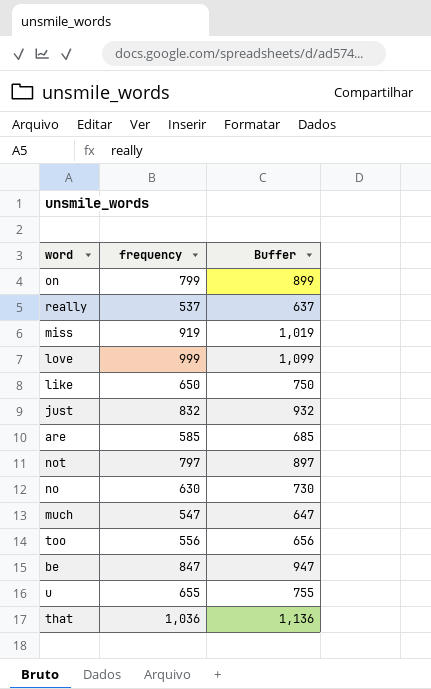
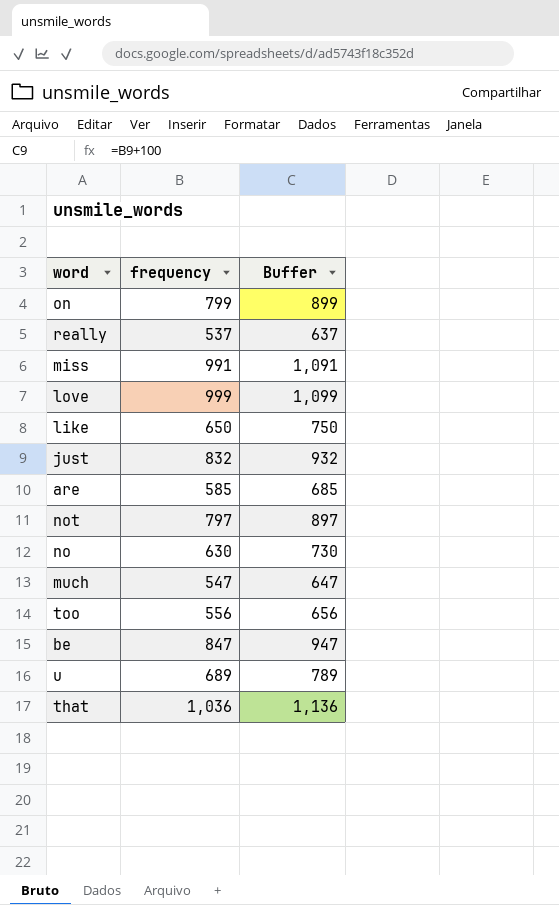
miss | frequency: 919 -> 991
miss | Buffer: 1,019 -> 1,091
u | frequency: 655 -> 689
u | Buffer: 755 -> 789

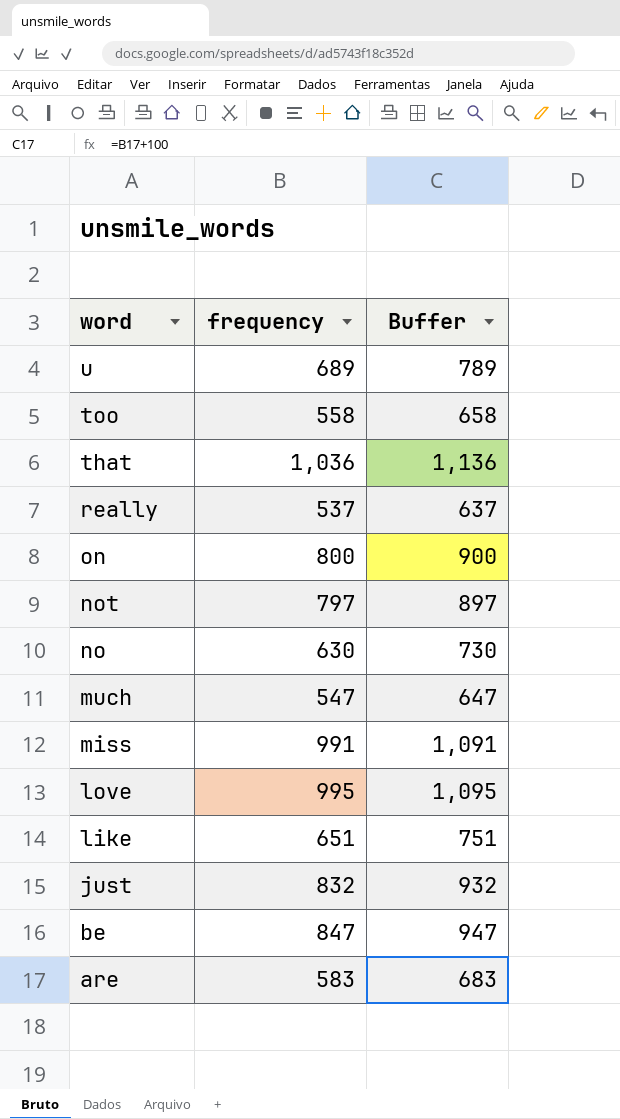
row order: none -> word descending
too | frequency: 556 -> 558
too | Buffer: 656 -> 658
on | frequency: 799 -> 800
on | Buffer: 899 -> 900
love | frequency: 999 -> 995
love | Buffer: 1,099 -> 1,095
like | frequency: 650 -> 651
like | Buffer: 750 -> 751
are | frequency: 585 -> 583
are | Buffer: 685 -> 683

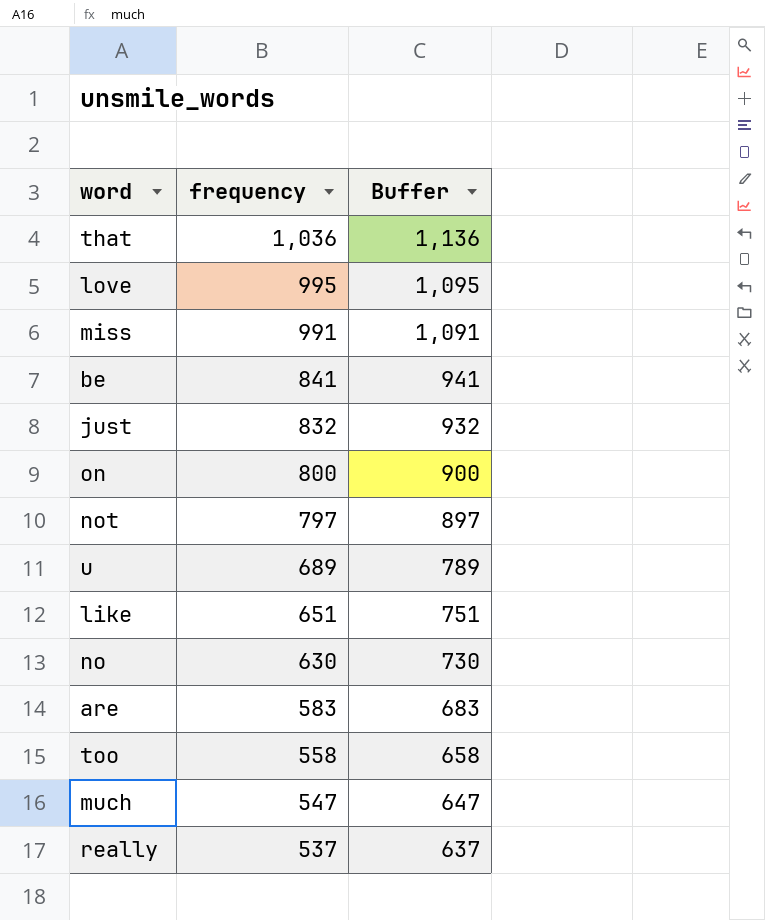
row order: word descending -> frequency descending
be | frequency: 847 -> 841
be | Buffer: 947 -> 941

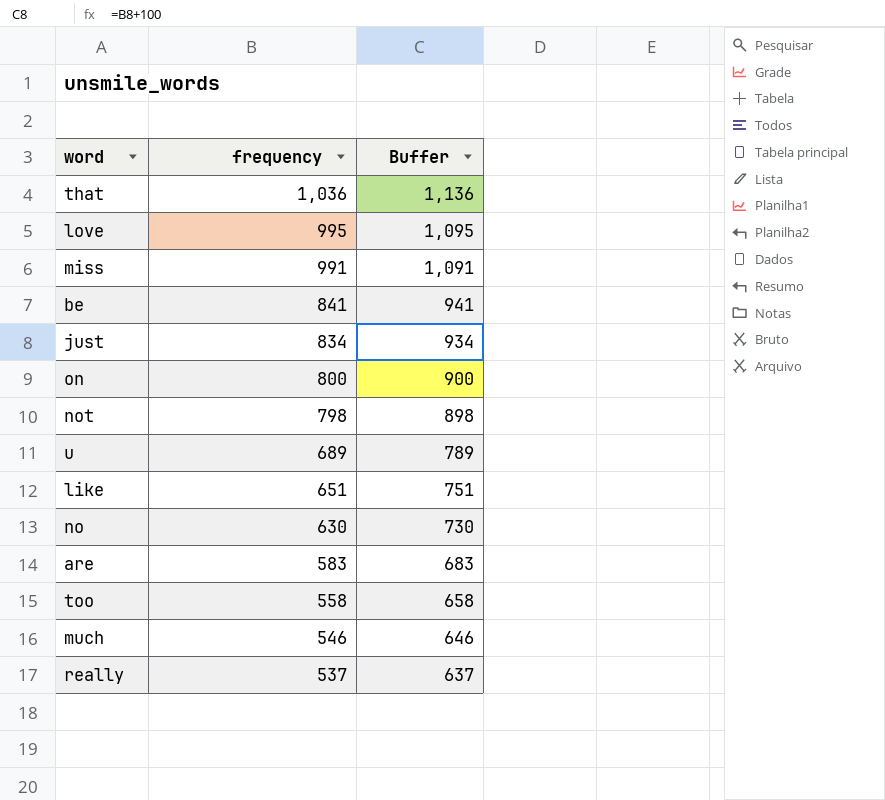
just | frequency: 832 -> 834
just | Buffer: 932 -> 934
not | frequency: 797 -> 798
not | Buffer: 897 -> 898
much | frequency: 547 -> 546
much | Buffer: 647 -> 646

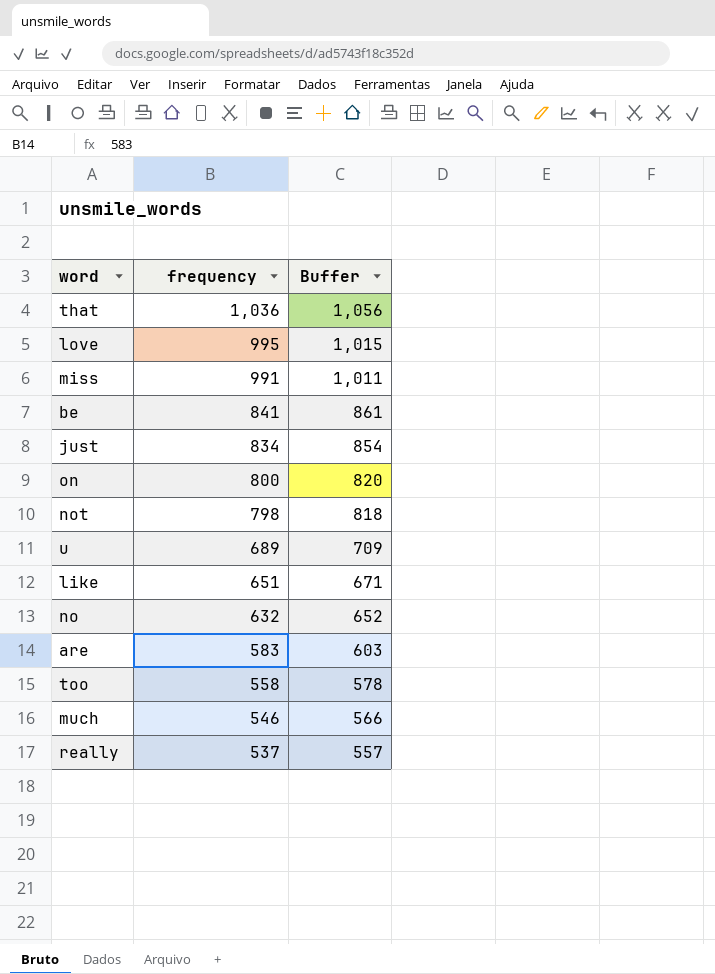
column Buffer | formula: [frequency] + 100 -> [frequency] + 20
no | frequency: 630 -> 632

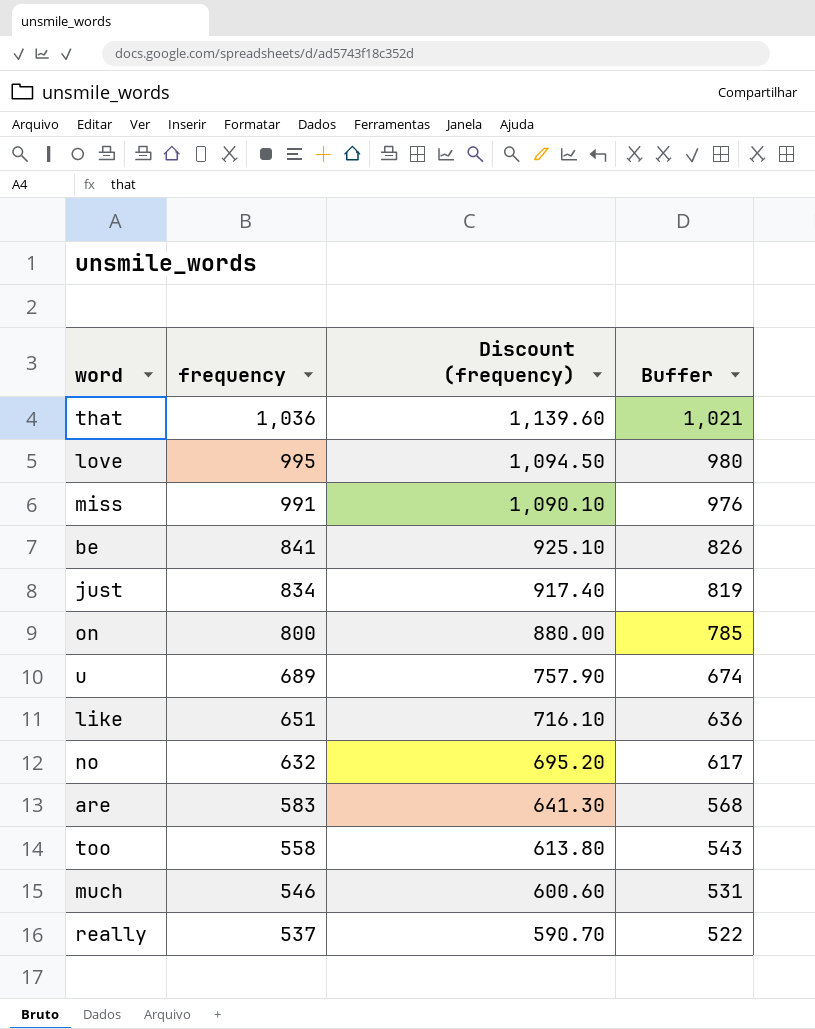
column Discount (frequency) | formula: none -> [frequency] * 1.1
column Buffer | formula: [frequency] + 20 -> [frequency] - 15
row not: 798 | 818 -> none

